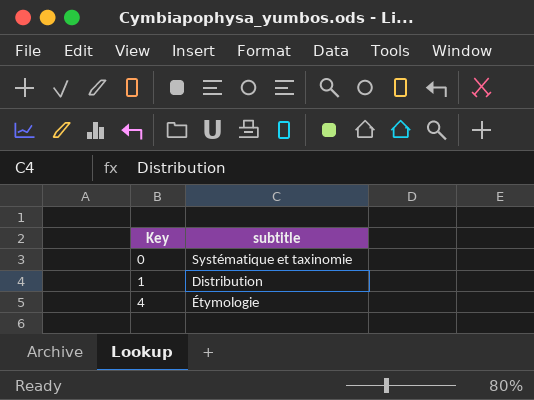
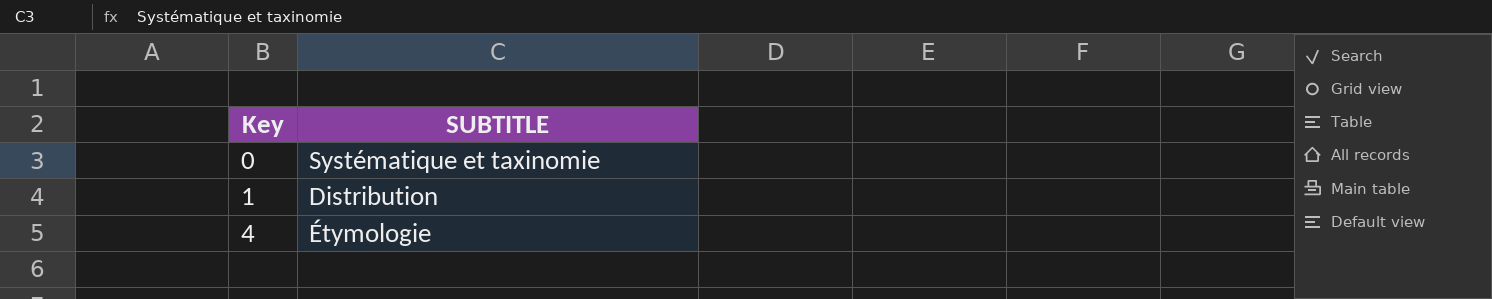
column name: subtitle -> SUBTITLE

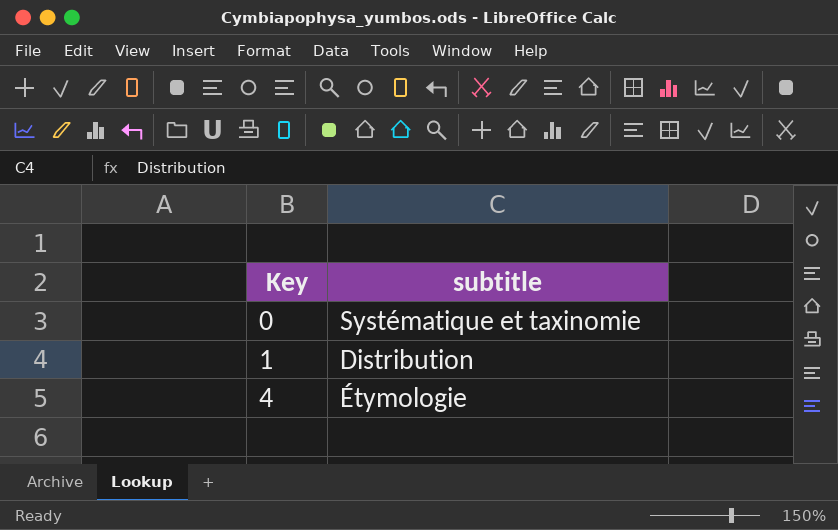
column name: SUBTITLE -> subtitle

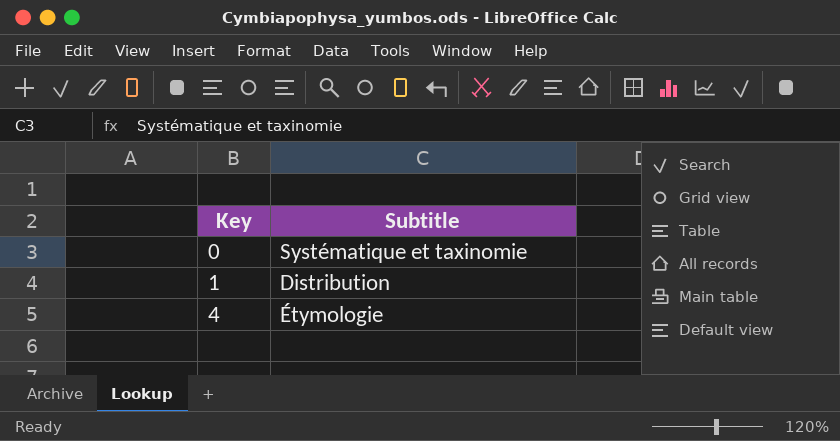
column name: subtitle -> Subtitle

